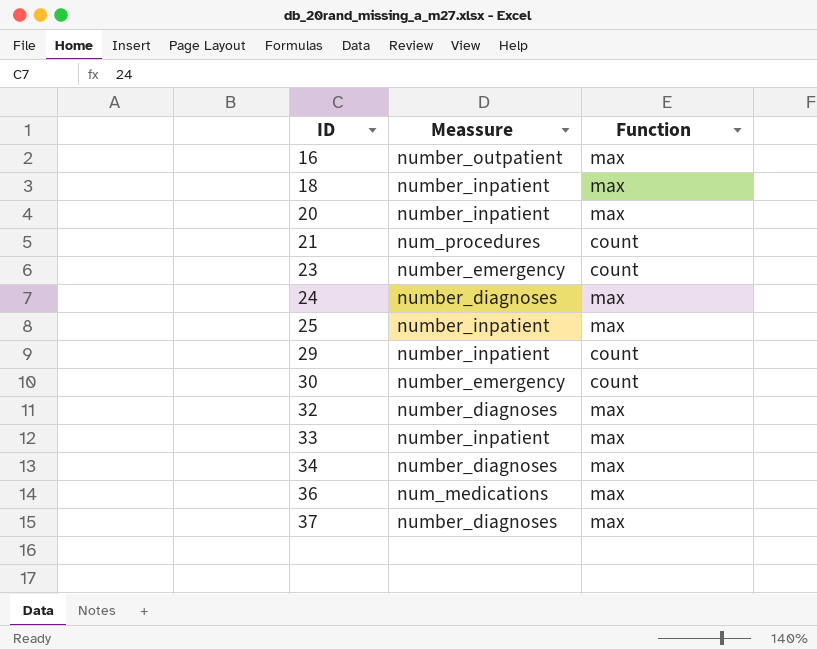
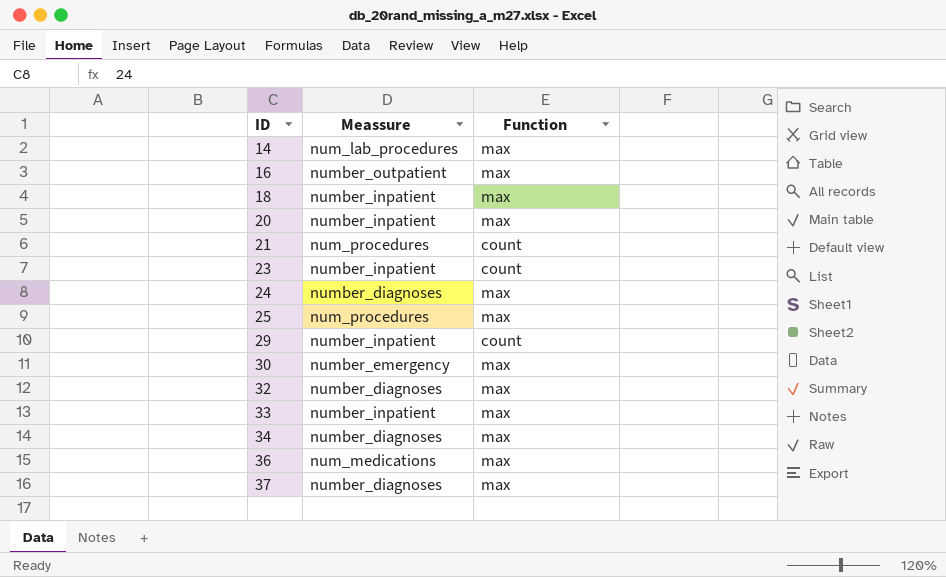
row 14: none -> num_lab_procedures | max
23 | Meassure: number_emergency -> number_inpatient
25 | Meassure: number_inpatient -> num_procedures
30 | Function: count -> max

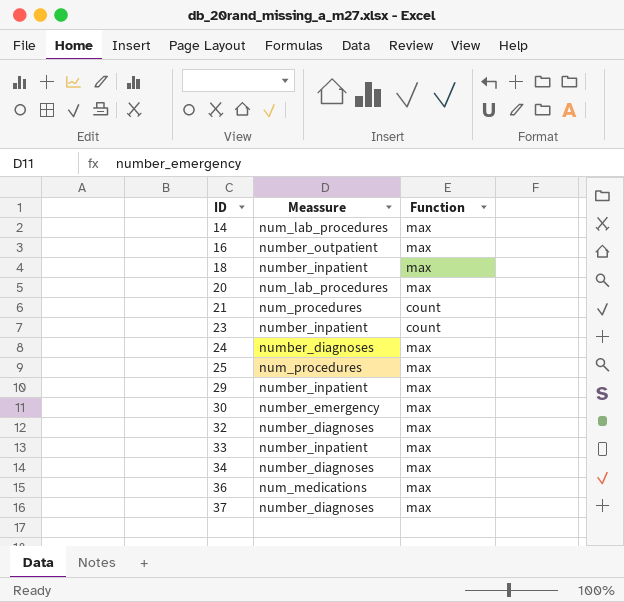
20 | Meassure: number_inpatient -> num_lab_procedures
29 | Function: count -> max

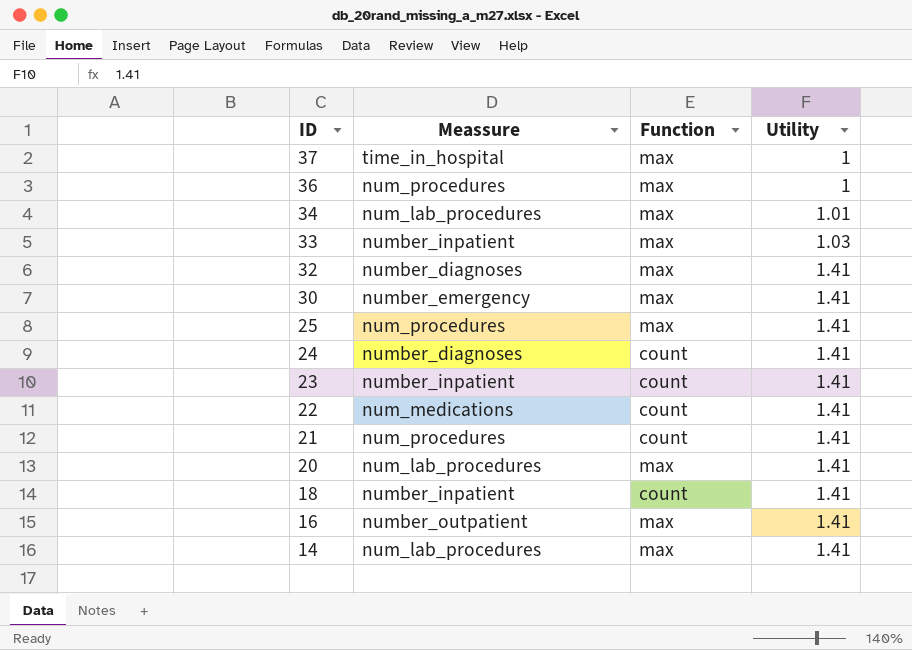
row order: ID ascending -> ID descending
column Utility | position: none -> 4
row 29: number_inpatient | max -> none
37 | Meassure: number_diagnoses -> time_in_hospital
36 | Meassure: num_medications -> num_procedures
34 | Meassure: number_diagnoses -> num_lab_procedures
24 | Function: max -> count
row 22: none -> num_medications | count | 1.41
18 | Function: max -> count

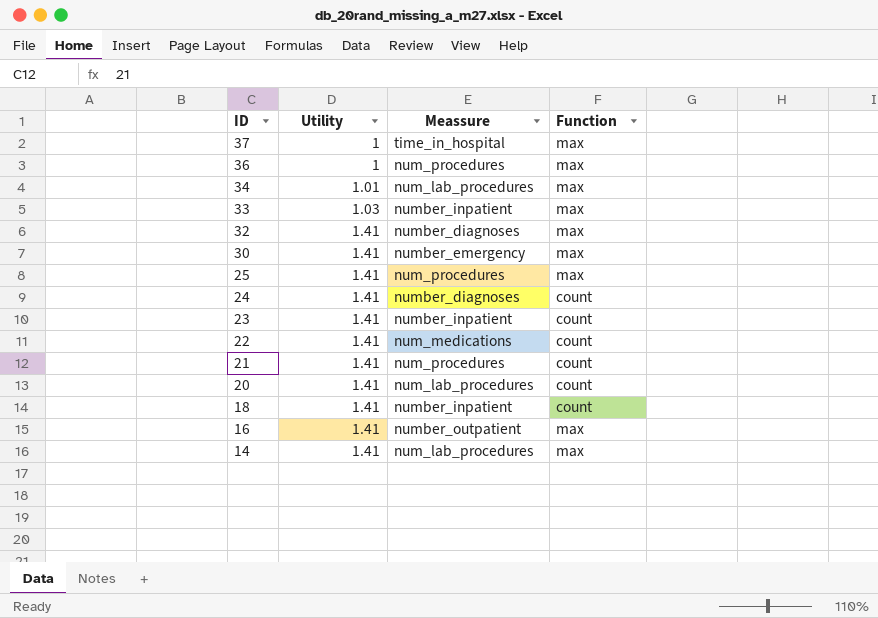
column Utility | position: 4 -> 2
20 | Function: max -> count

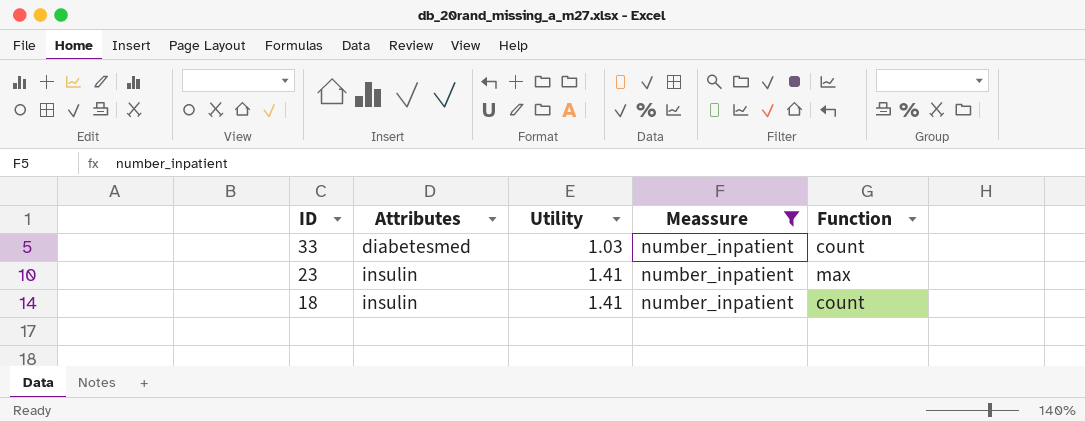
filter: none -> Meassure = number_inpatient
column Attributes | position: none -> 2
33 | Function: max -> count
23 | Function: count -> max

